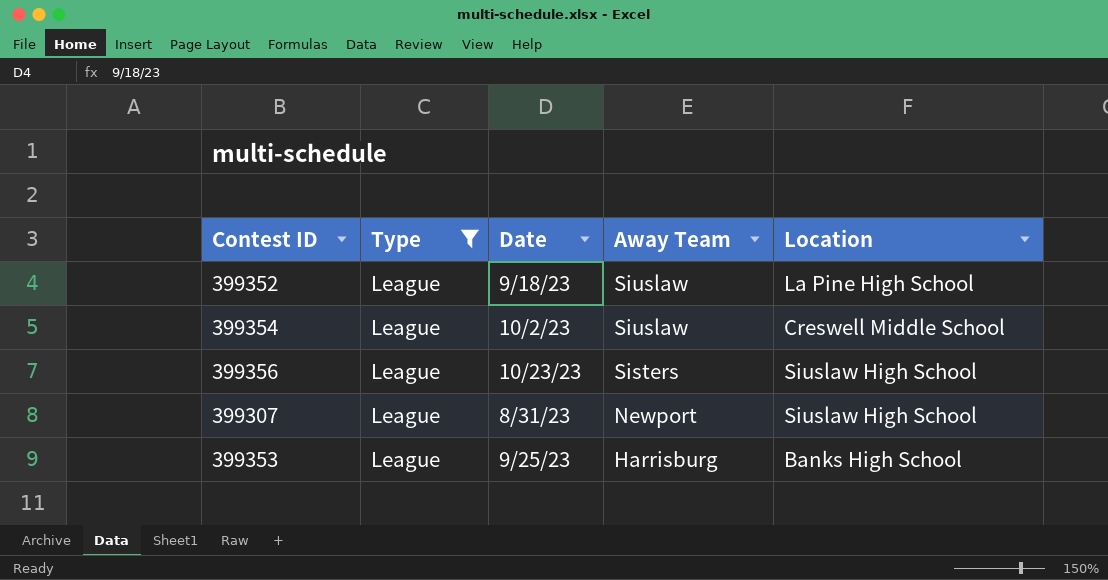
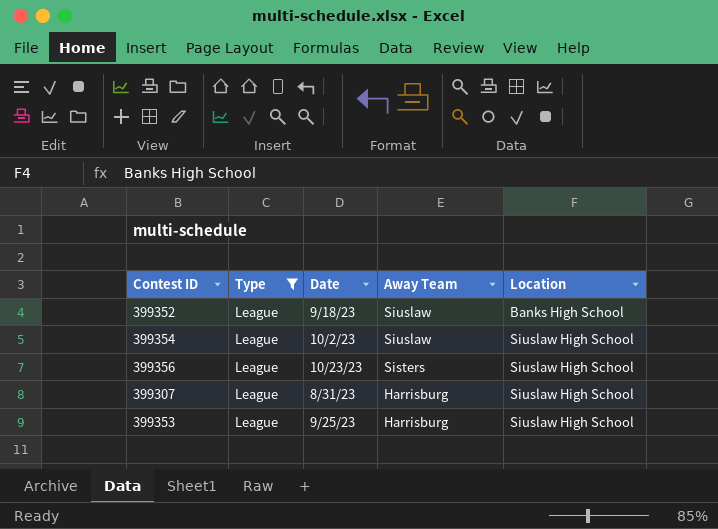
399352 | Location: La Pine High School -> Banks High School
399354 | Location: Creswell Middle School -> Siuslaw High School
399307 | Away Team: Newport -> Harrisburg
399353 | Location: Banks High School -> Siuslaw High School

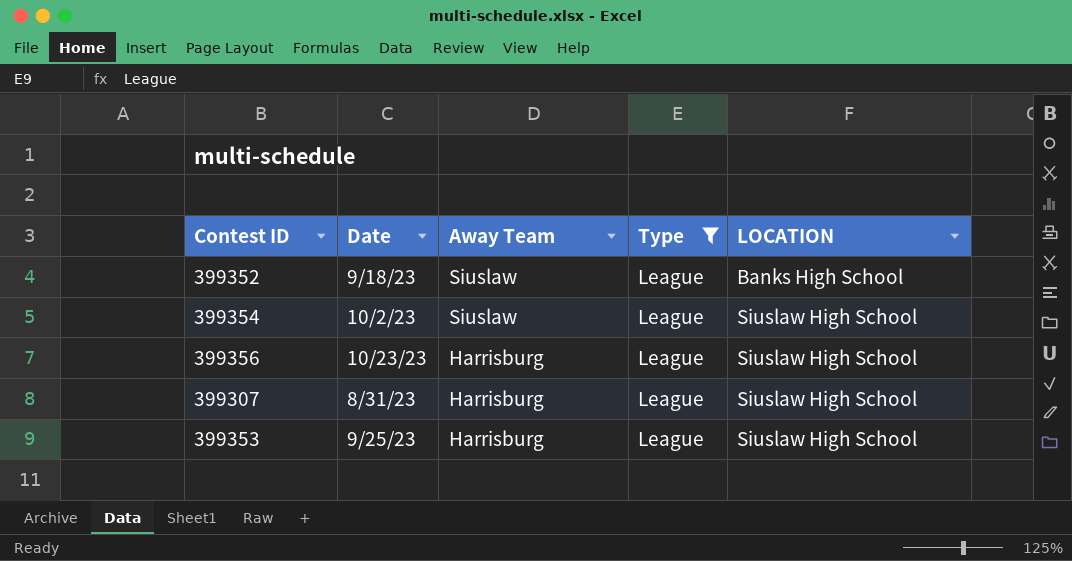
column Type | position: 2 -> 4
column name: Location -> LOCATION
399356 | Away Team: Sisters -> Harrisburg

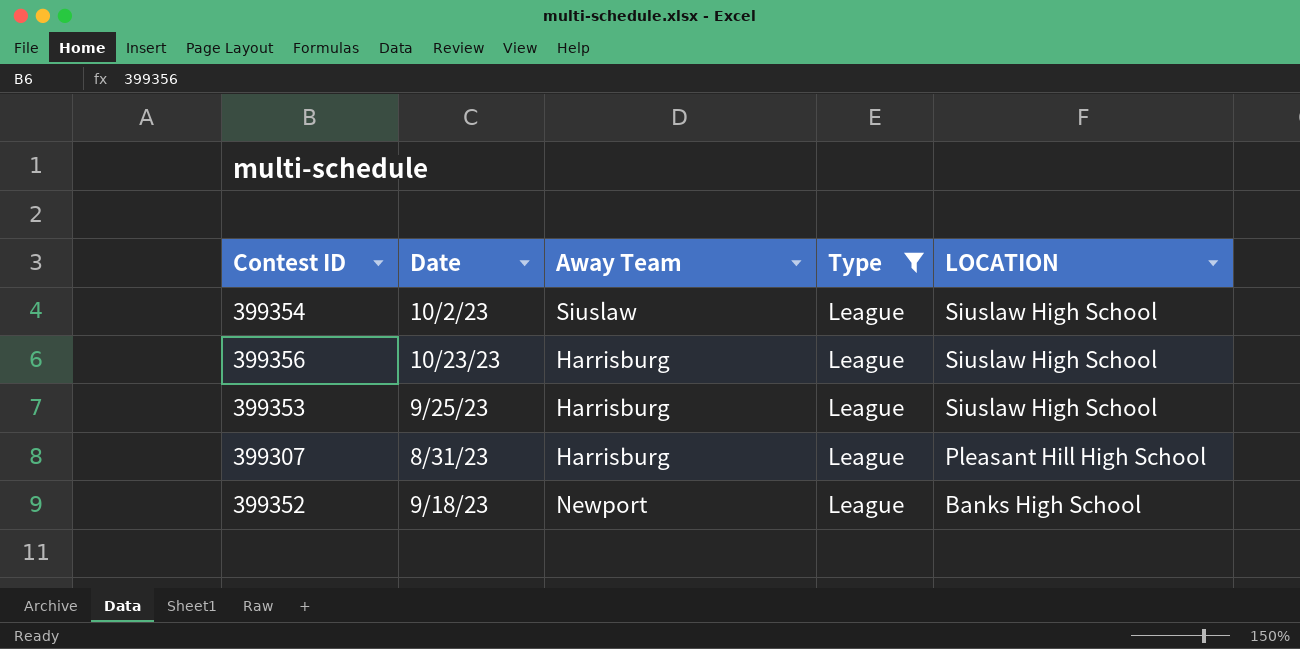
row order: Away Team descending -> LOCATION descending
399307 | LOCATION: Siuslaw High School -> Pleasant Hill High School
399352 | Away Team: Siuslaw -> Newport

